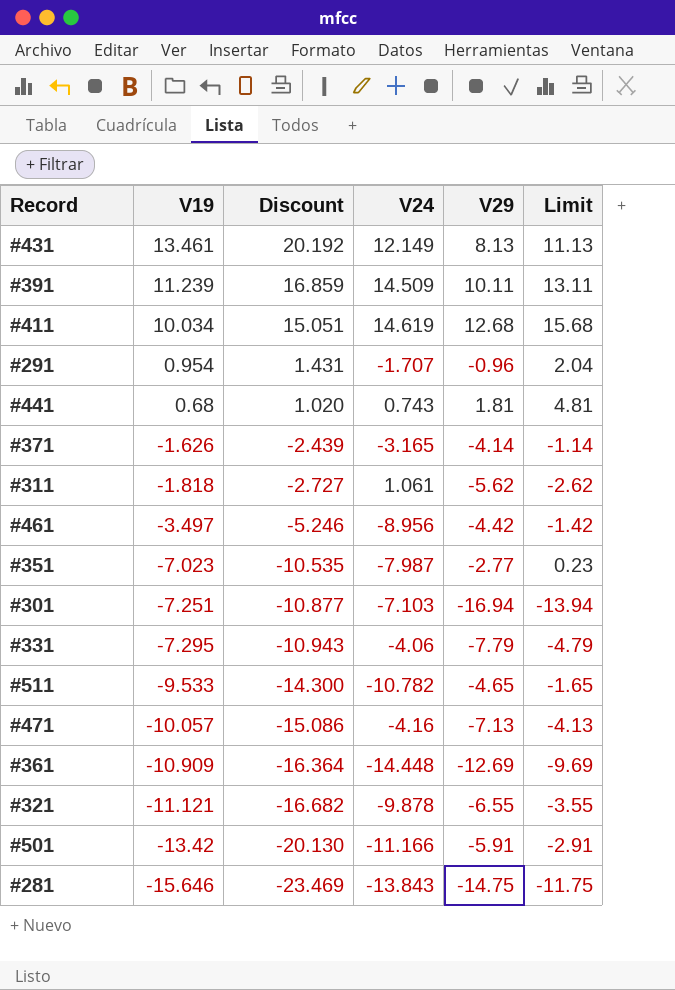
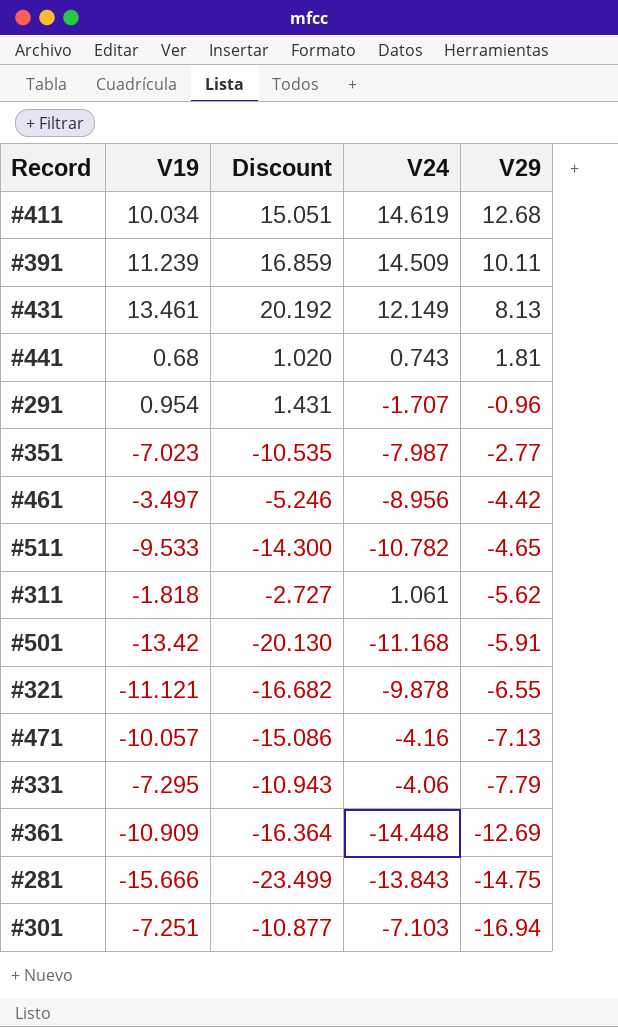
row order: V19 descending -> V29 descending
column Limit | formula: [V29] + 3 -> none
row #371: -1.626 | -2.439 | -3.165 | -4.14 | -1.14 -> none
#501 | V24: -11.166 -> -11.168
#281 | V19: -15.646 -> -15.666
#281 | Discount: -23.469 -> -23.499

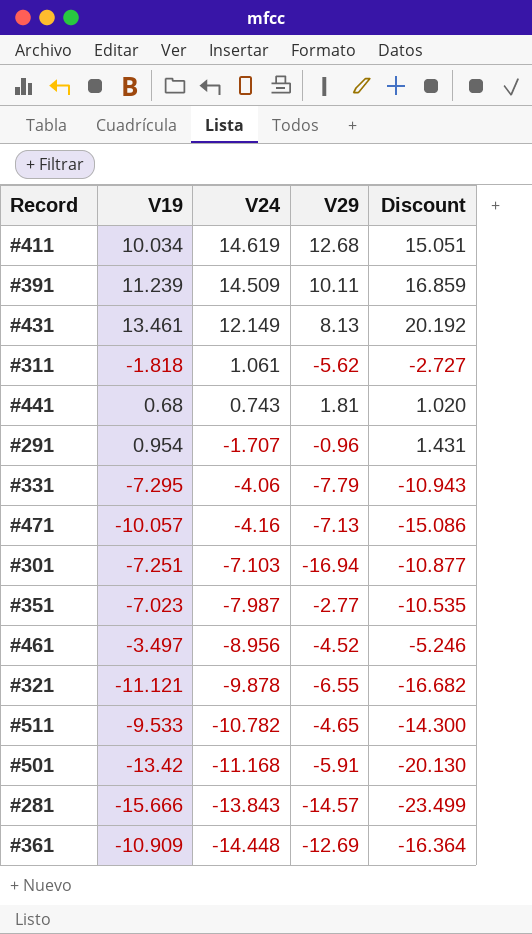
row order: V29 descending -> V24 descending
column Discount | position: 3 -> 5
#461 | V29: -4.42 -> -4.52
#281 | V29: -14.75 -> -14.57

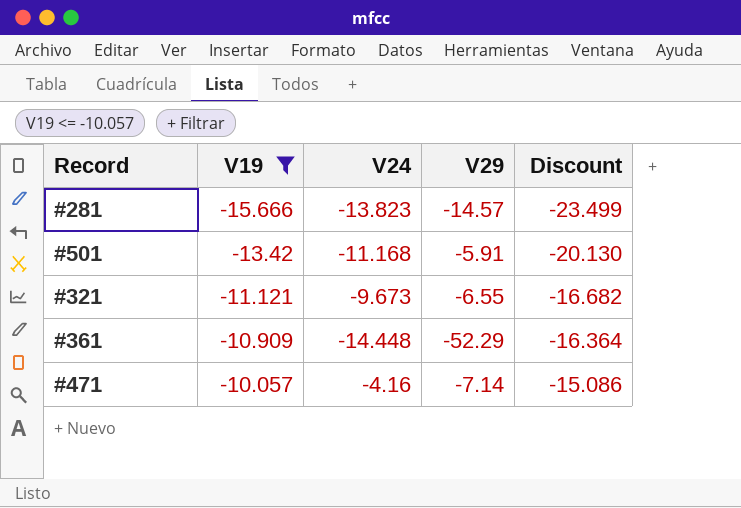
filter: none -> V19 <= -10.057
row order: V24 descending -> V19 ascending
#281 | V24: -13.843 -> -13.823
#321 | V24: -9.878 -> -9.673
#361 | V29: -12.69 -> -52.29
#471 | V29: -7.13 -> -7.14

